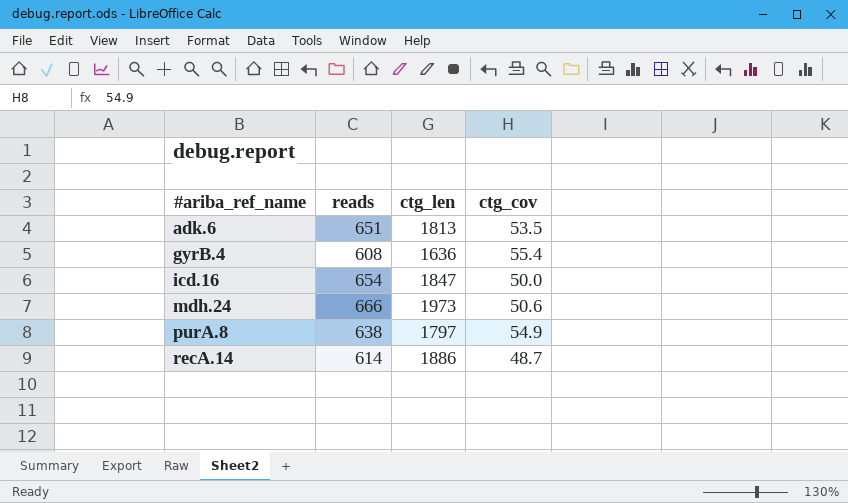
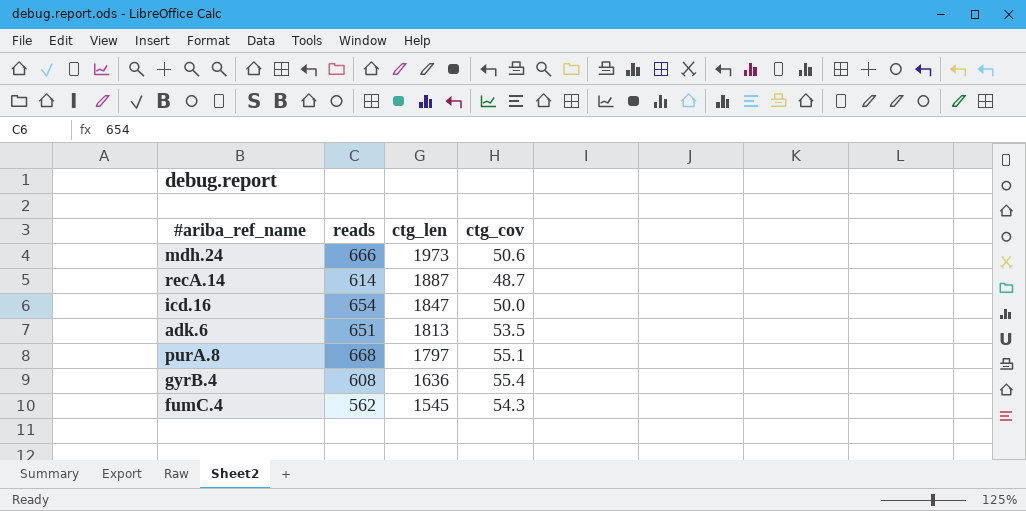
row order: #ariba_ref_name ascending -> ctg_len descending
recA.14 | ctg_len: 1886 -> 1887
purA.8 | reads: 638 -> 668
purA.8 | ctg_cov: 54.9 -> 55.1
row fumC.4: none -> 562 | 1545 | 54.3

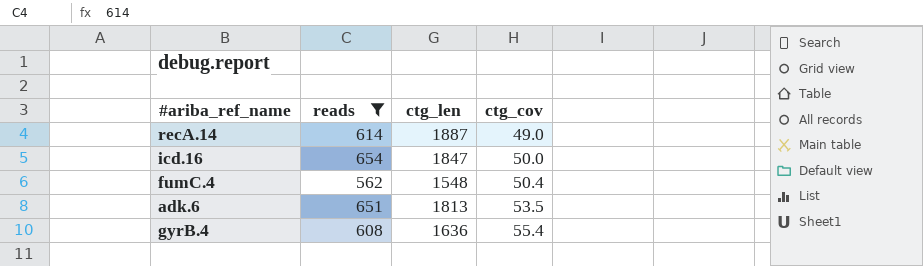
filter: none -> reads <= 654
row order: ctg_len descending -> ctg_cov ascending
recA.14 | ctg_cov: 48.7 -> 49.0
fumC.4 | ctg_len: 1545 -> 1548
fumC.4 | ctg_cov: 54.3 -> 50.4

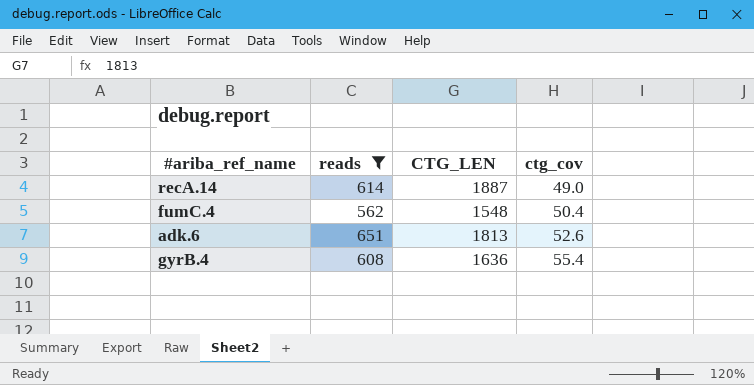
column name: ctg_len -> CTG_LEN
row icd.16: 654 | 1847 | 50.0 -> none
adk.6 | ctg_cov: 53.5 -> 52.6

